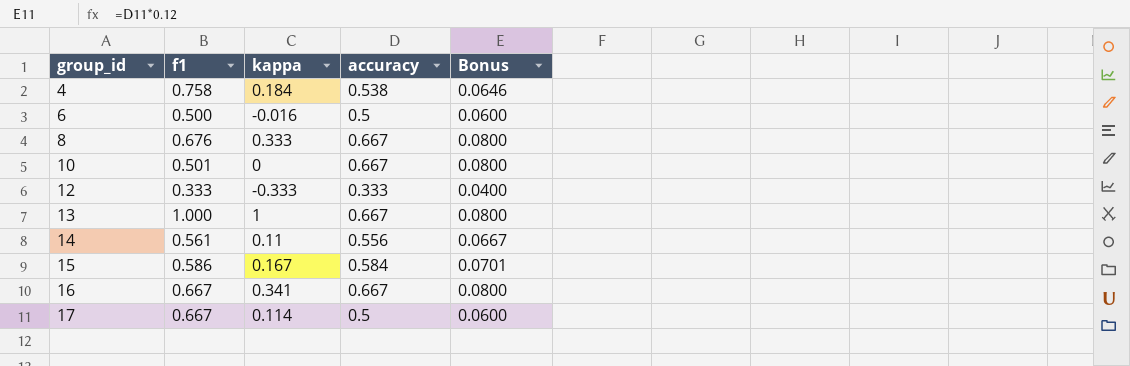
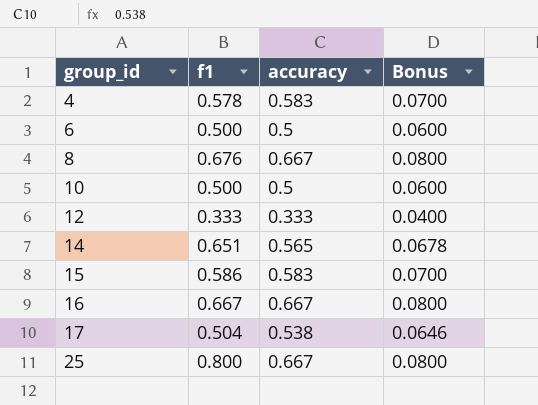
column kappa | position: 3 -> none
row 13: 1.000 | 1 | 0.667 | 0.0800 -> none
4 | f1: 0.758 -> 0.578
4 | accuracy: 0.538 -> 0.583
4 | Bonus: 0.0646 -> 0.0700
10 | f1: 0.501 -> 0.500
10 | accuracy: 0.667 -> 0.5
10 | Bonus: 0.0800 -> 0.0600
14 | f1: 0.561 -> 0.651
14 | accuracy: 0.556 -> 0.565
14 | Bonus: 0.0667 -> 0.0678
15 | accuracy: 0.584 -> 0.583
15 | Bonus: 0.0701 -> 0.0700
17 | f1: 0.667 -> 0.504
17 | accuracy: 0.5 -> 0.538
17 | Bonus: 0.0600 -> 0.0646
row 25: none -> 0.800 | 0.667 | 0.0800

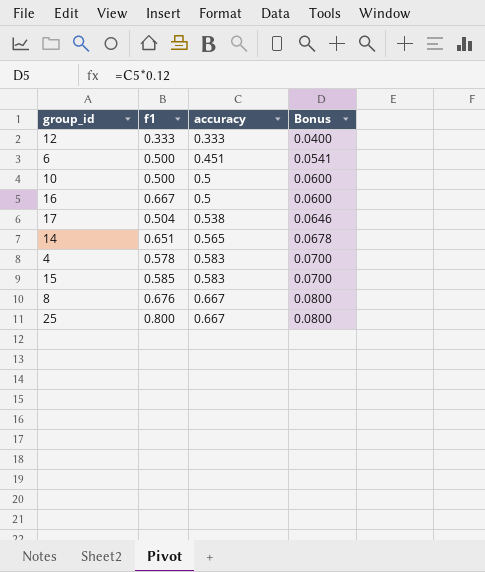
row order: group_id ascending -> accuracy ascending
6 | accuracy: 0.5 -> 0.451
6 | Bonus: 0.0600 -> 0.0541
16 | accuracy: 0.667 -> 0.5
16 | Bonus: 0.0800 -> 0.0600
15 | f1: 0.586 -> 0.585

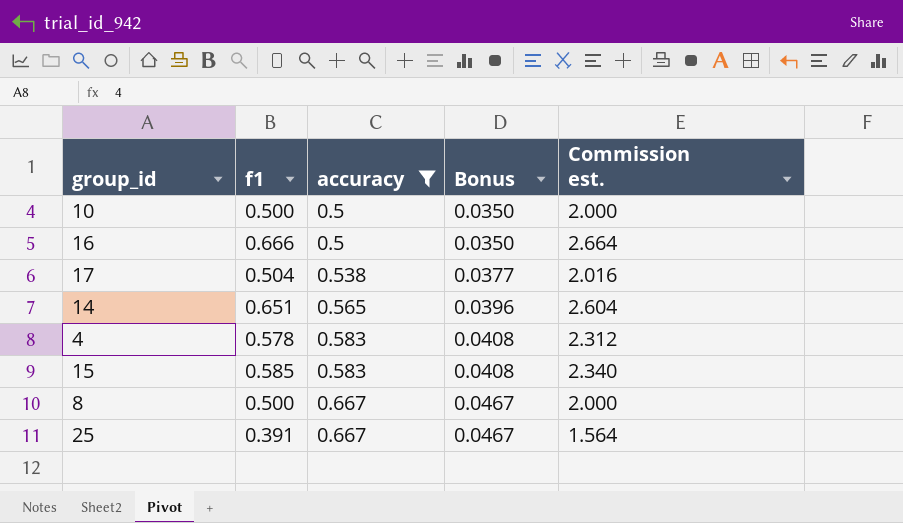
filter: none -> accuracy >= 0.5
column Bonus | formula: [accuracy] * 0.12 -> [accuracy] * 0.07
column Commission est. | formula: none -> [f1] * 4
16 | f1: 0.667 -> 0.666
8 | f1: 0.676 -> 0.500
25 | f1: 0.800 -> 0.391

